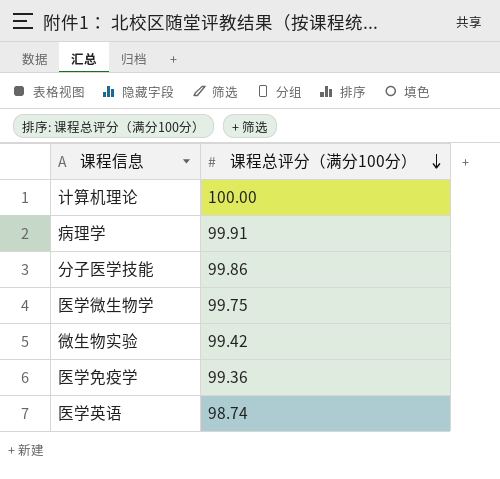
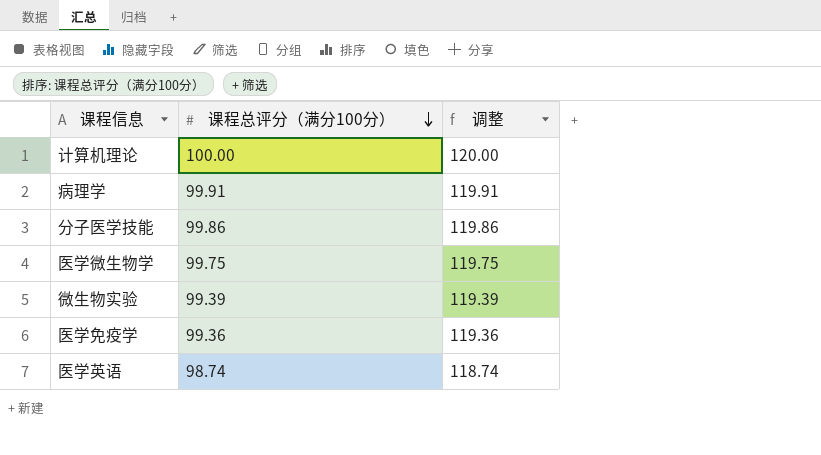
column 调整 | formula: none -> [课程总评分（满分100分）] + 20
微生物实验 | 课程总评分（满分100分）: 99.42 -> 99.39

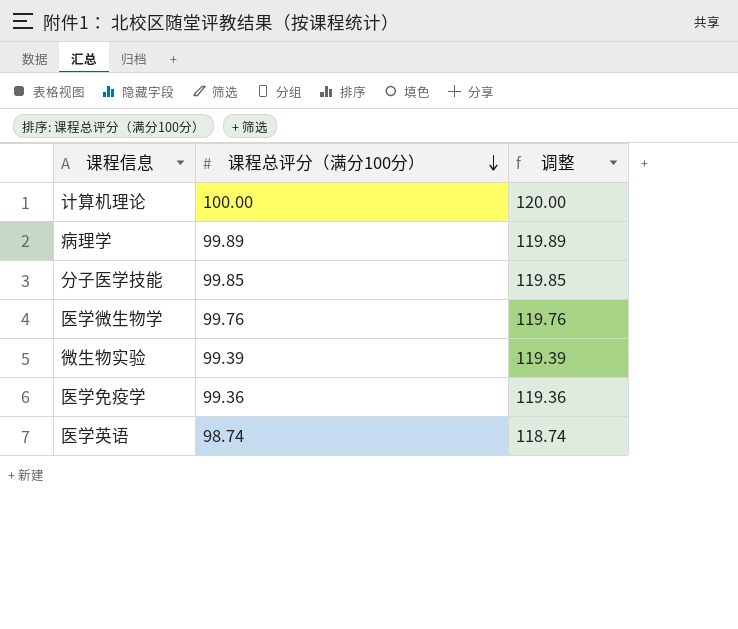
病理学 | 课程总评分（满分100分）: 99.91 -> 99.89
病理学 | 调整: 119.91 -> 119.89
分子医学技能 | 课程总评分（满分100分）: 99.86 -> 99.85
分子医学技能 | 调整: 119.86 -> 119.85
医学微生物学 | 课程总评分（满分100分）: 99.75 -> 99.76
医学微生物学 | 调整: 119.75 -> 119.76

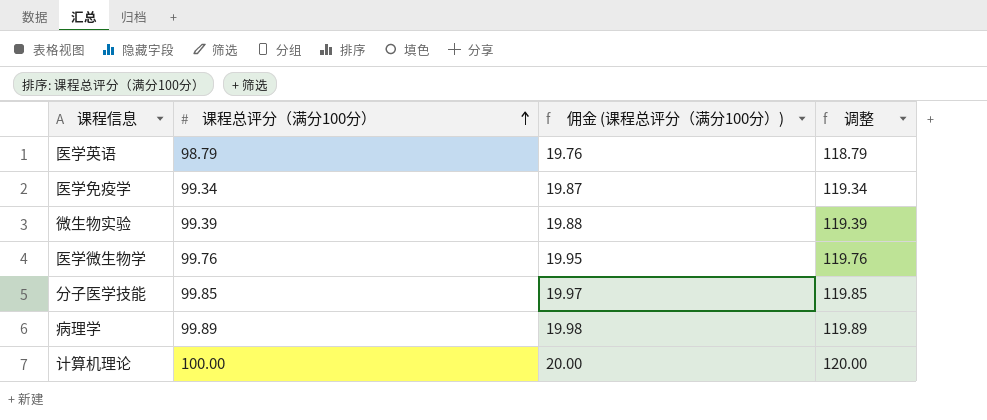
row order: 课程总评分（满分100分） descending -> 课程总评分（满分100分） ascending
column 佣金 (课程总评分（满分100分）) | formula: none -> [课程总评分（满分100分）] * 0.2
医学英语 | 课程总评分（满分100分）: 98.74 -> 98.79
医学英语 | 调整: 118.74 -> 118.79
医学免疫学 | 课程总评分（满分100分）: 99.36 -> 99.34
医学免疫学 | 调整: 119.36 -> 119.34

